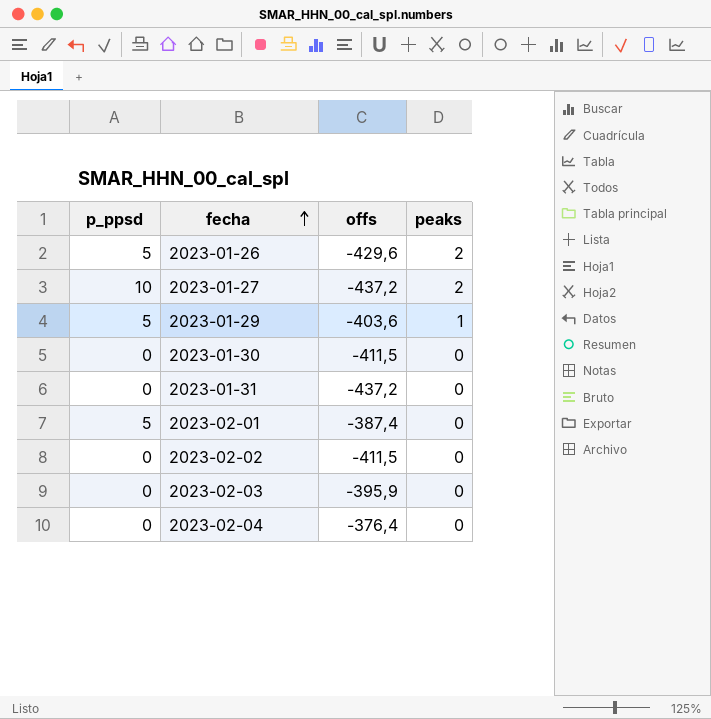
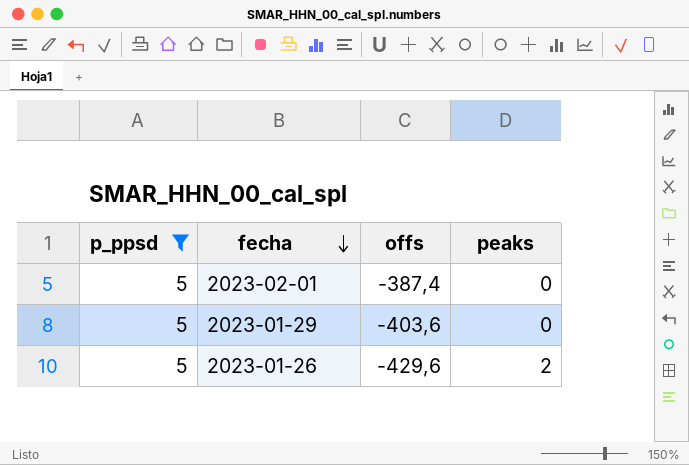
filter: none -> p_ppsd = 5
row order: fecha ascending -> fecha descending
2023-01-29 | peaks: 1 -> 0

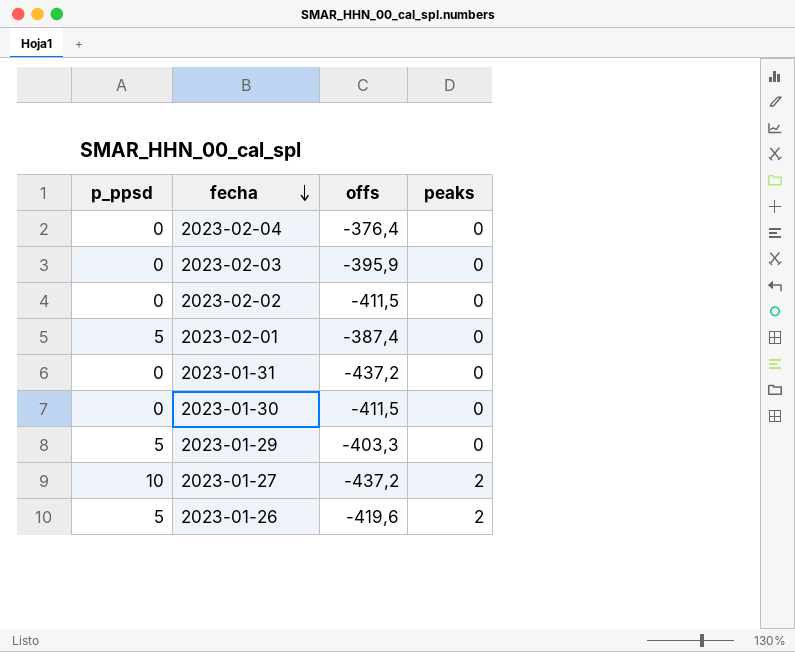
filter: p_ppsd = 5 -> none
2023-01-29 | offs: -403,6 -> -403,3
2023-01-26 | offs: -429,6 -> -419,6

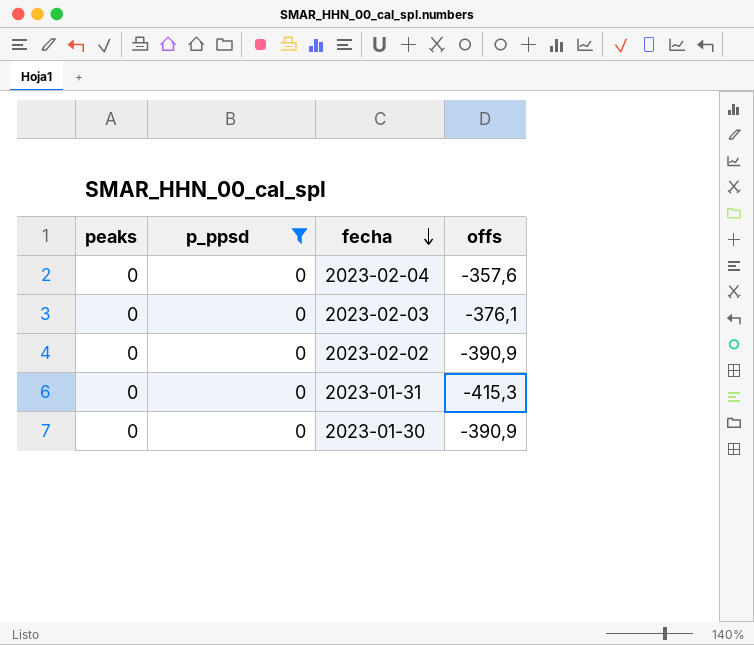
filter: none -> p_ppsd = 0
column peaks | position: 4 -> 1
2023-02-04 | offs: -376,4 -> -357,6
2023-02-03 | offs: -395,9 -> -376,1
2023-02-02 | offs: -411,5 -> -390,9
2023-01-31 | offs: -437,2 -> -415,3
2023-01-30 | offs: -411,5 -> -390,9

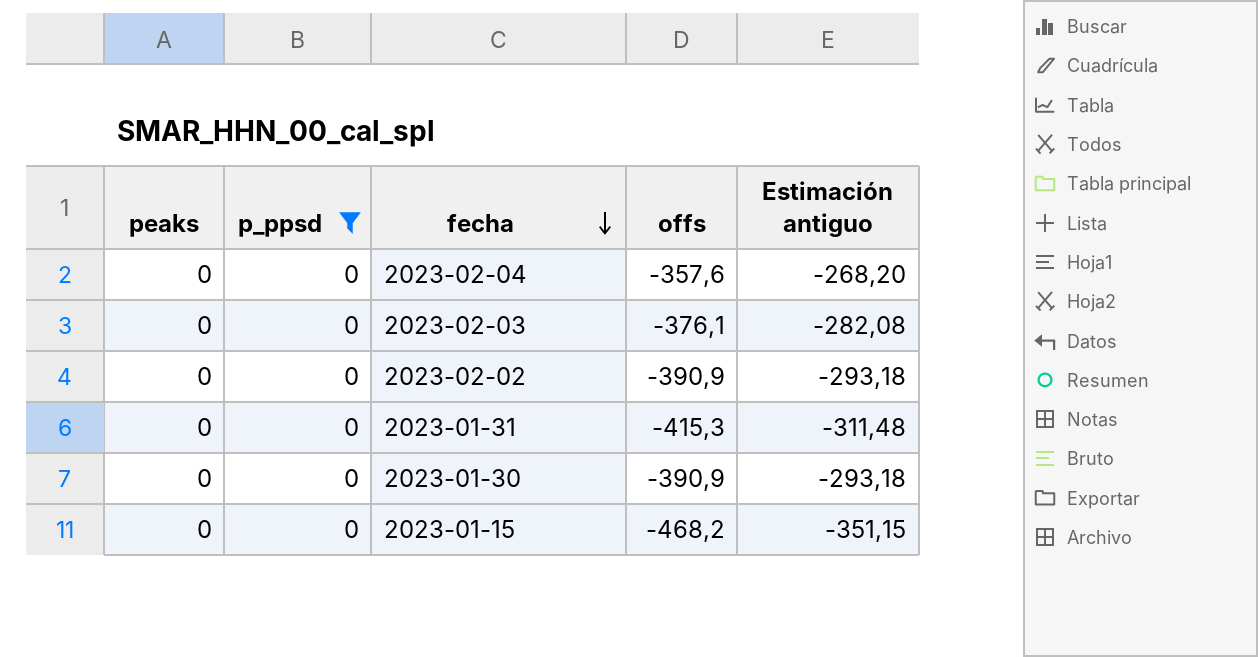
column Estimación antiguo | formula: none -> [offs] * 0,75
row 2023-01-15: none -> 0 | 0 | -468,2 | -351,15

